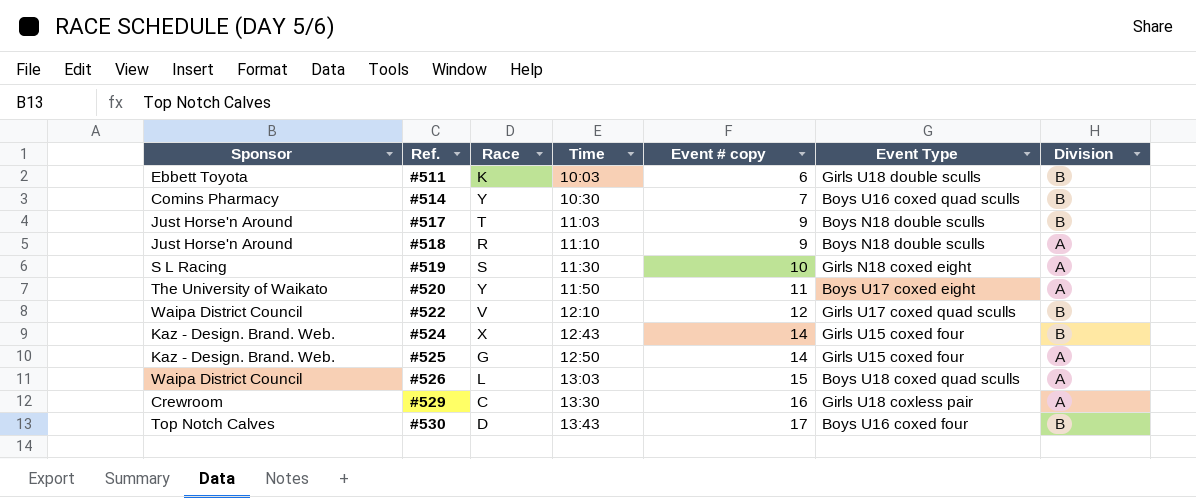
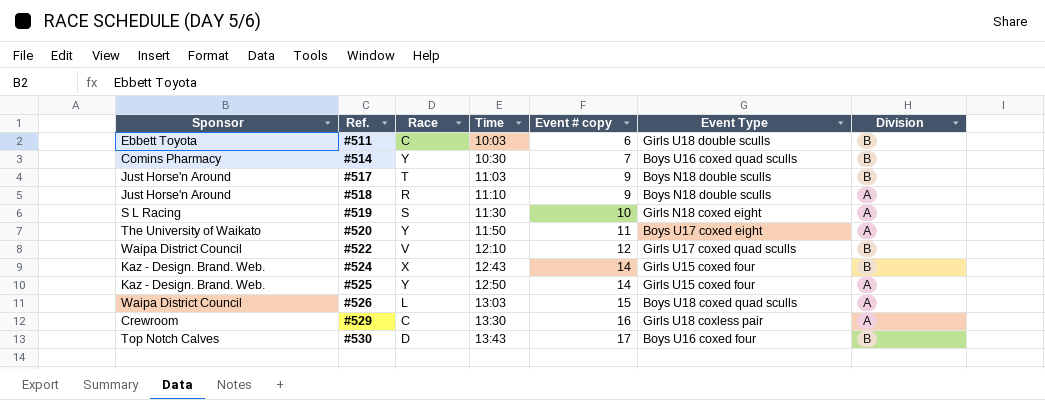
#511 | Race: K -> C
#525 | Race: G -> Y

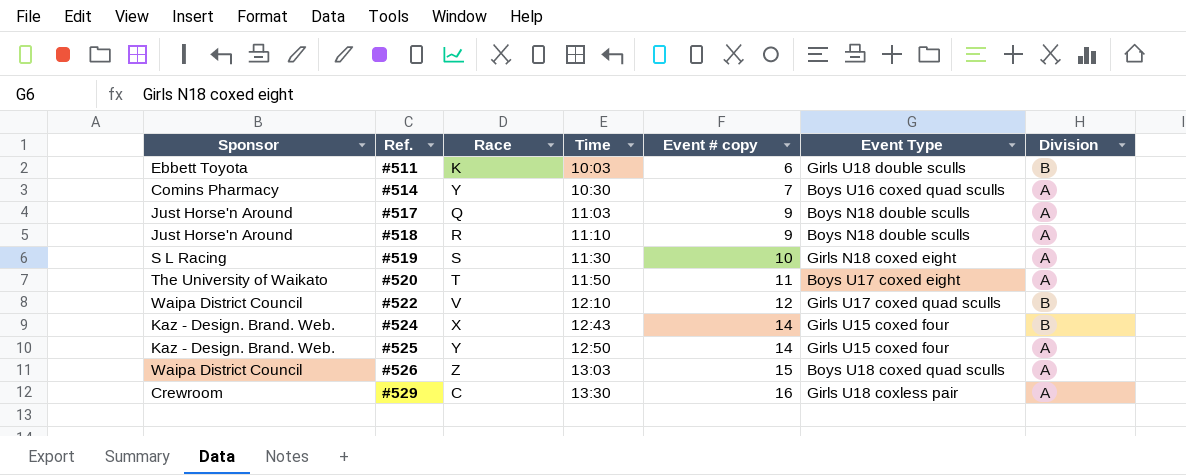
row #530: Top Notch Calves | D | 13:43 | 17 | Boys U16 coxed four | B -> none
#511 | Race: C -> K
#514 | Division: B -> A
#517 | Race: T -> Q
#517 | Division: B -> A
#520 | Race: Y -> T
#526 | Race: L -> Z

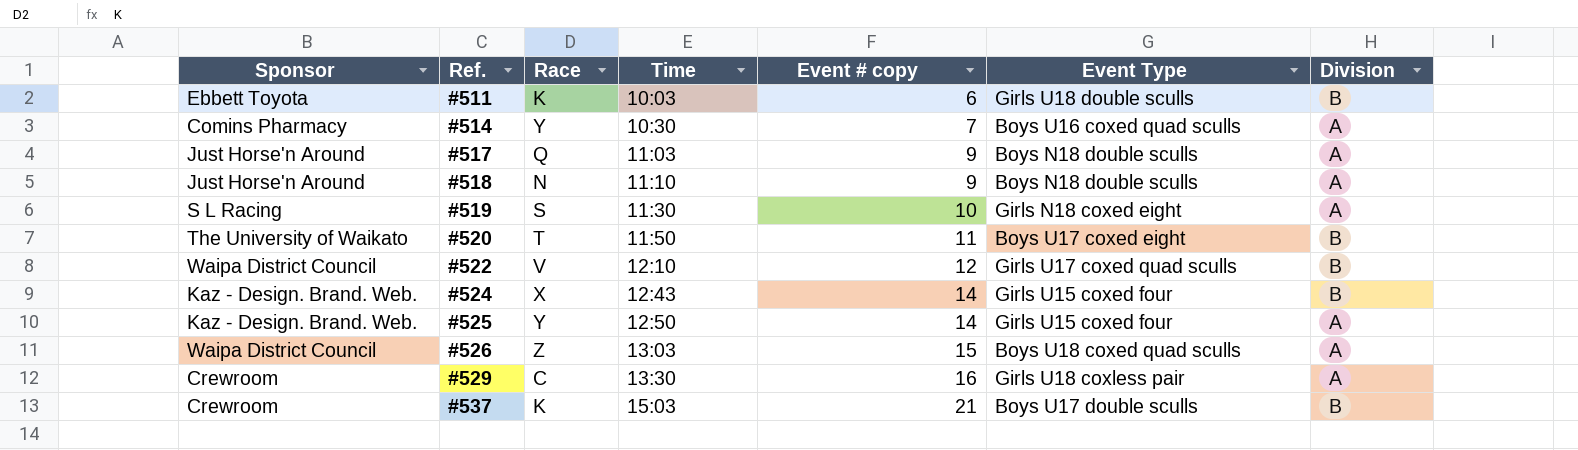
#518 | Race: R -> N
#520 | Division: A -> B
row #537: none -> Crewroom | K | 15:03 | 21 | Boys U17 double sculls | B

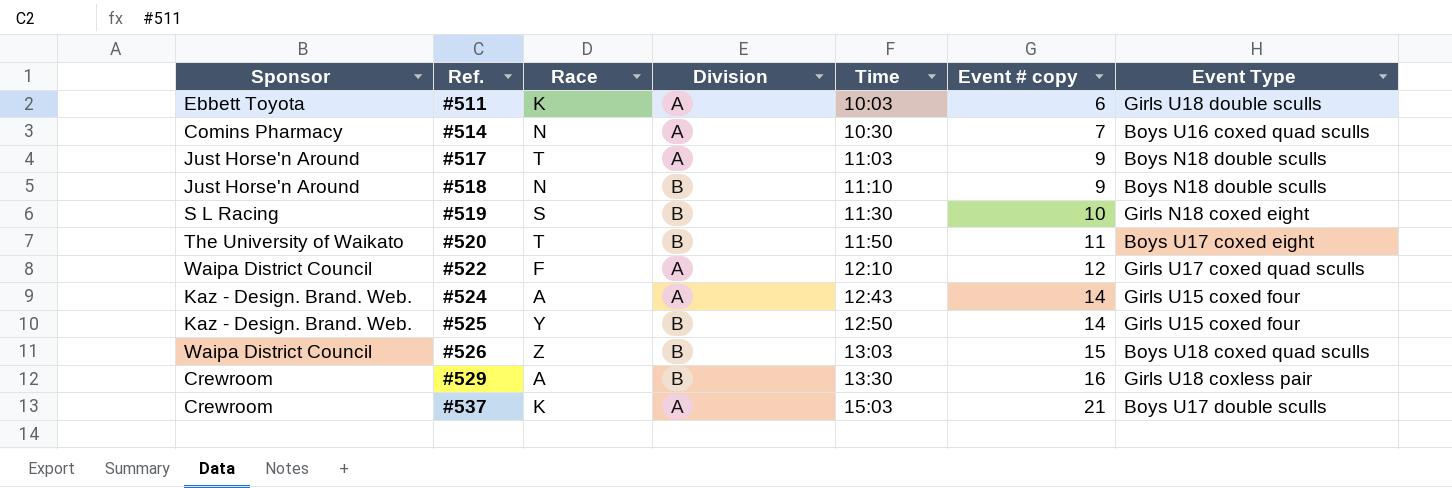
column Division | position: 7 -> 4
#511 | Division: B -> A
#514 | Race: Y -> N
#517 | Race: Q -> T
#518 | Division: A -> B
#519 | Division: A -> B
#522 | Race: V -> F
#522 | Division: B -> A
#524 | Race: X -> A
#524 | Division: B -> A
#525 | Division: A -> B
#526 | Division: A -> B
#529 | Race: C -> A
#529 | Division: A -> B
#537 | Division: B -> A

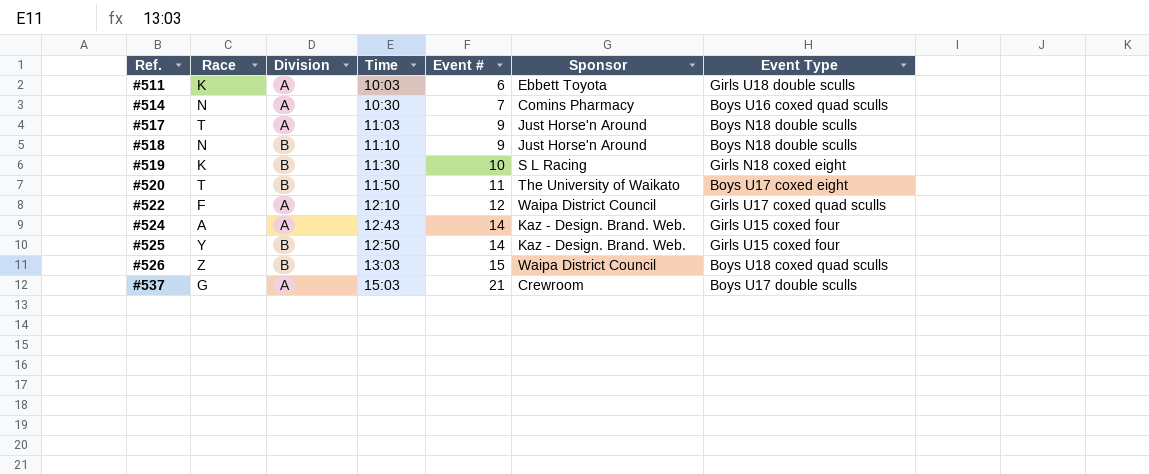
column name: Event # copy -> Event #
column Sponsor | position: 1 -> 6
row #529: Crewroom | A | B | 13:30 | 16 | Girls U18 coxless pair -> none
#519 | Race: S -> K
#537 | Race: K -> G

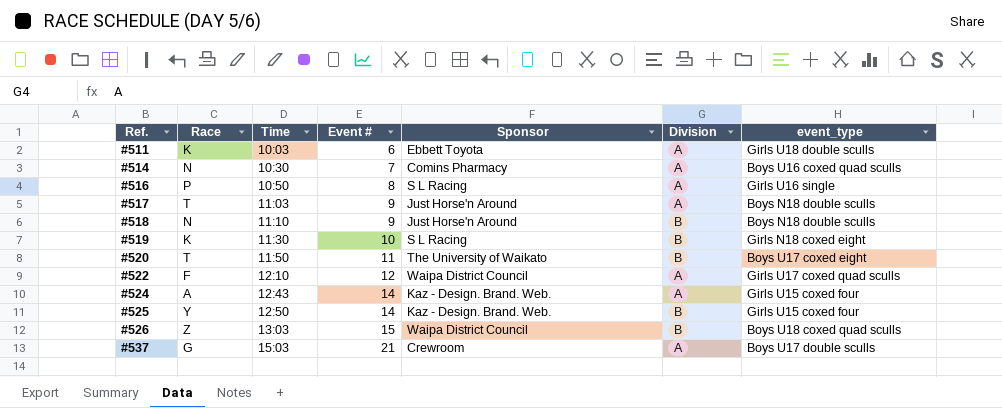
column Division | position: 3 -> 6
column name: Event Type -> event_type
row #516: none -> P | 10:50 | 8 | S L Racing | A | Girls U16 single

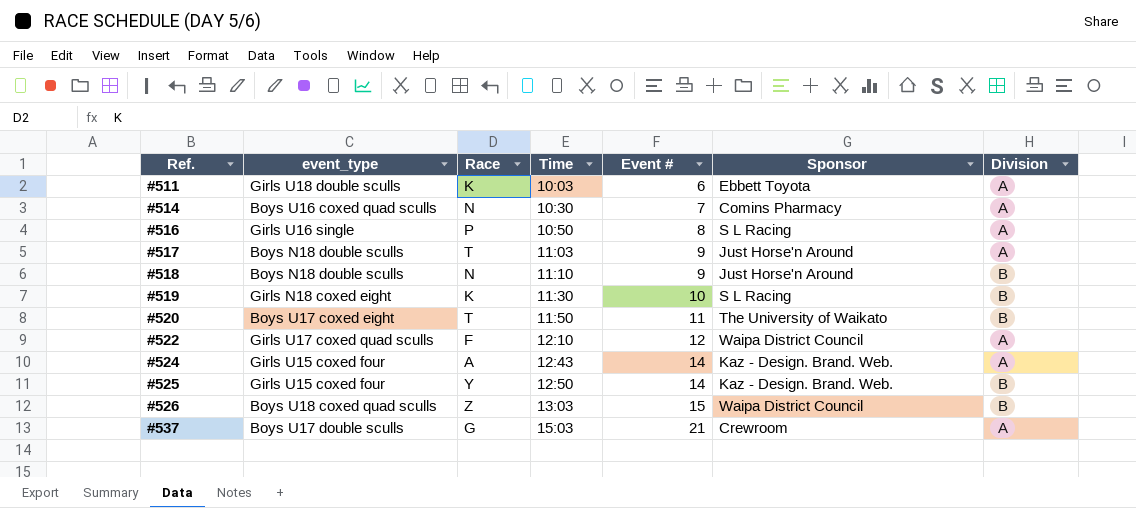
column event_type | position: 7 -> 2

